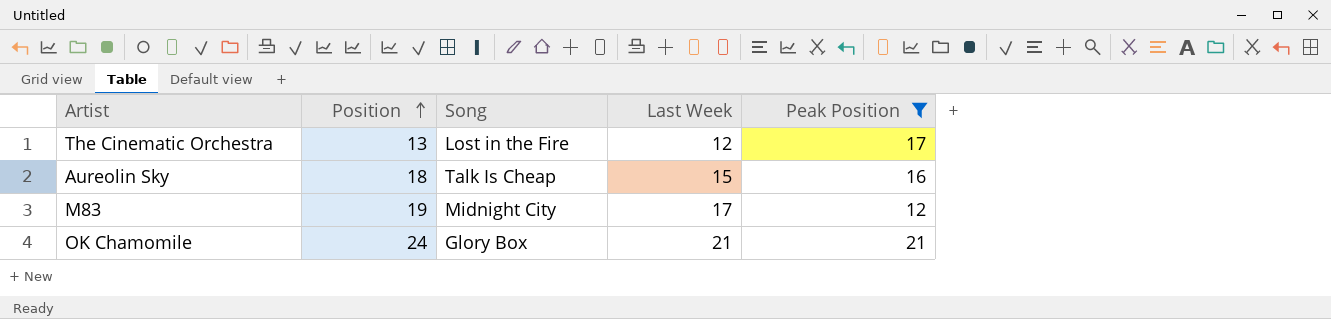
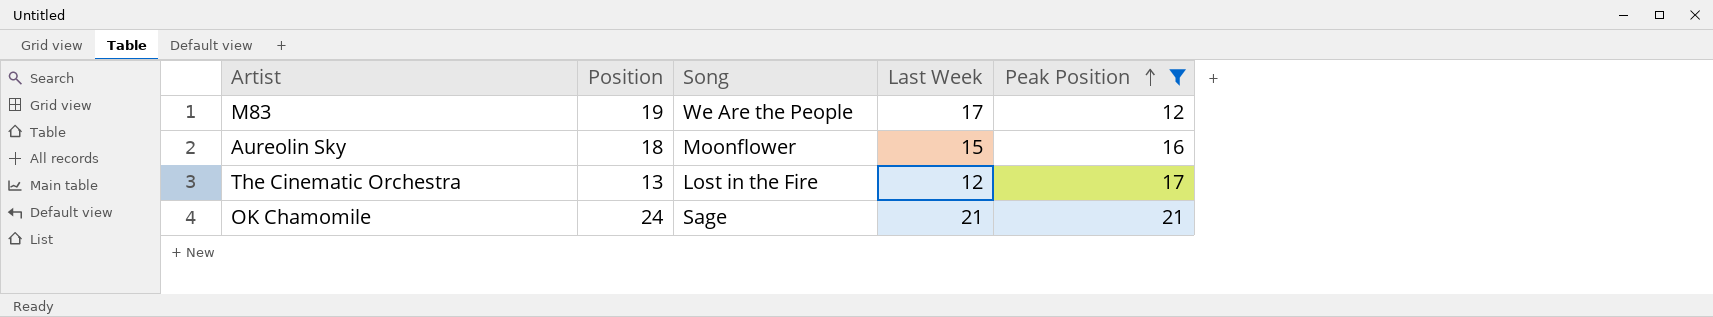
row order: Position ascending -> Peak Position ascending
M83 | Song: Midnight City -> We Are the People
Aureolin Sky | Song: Talk Is Cheap -> Moonflower
OK Chamomile | Song: Glory Box -> Sage

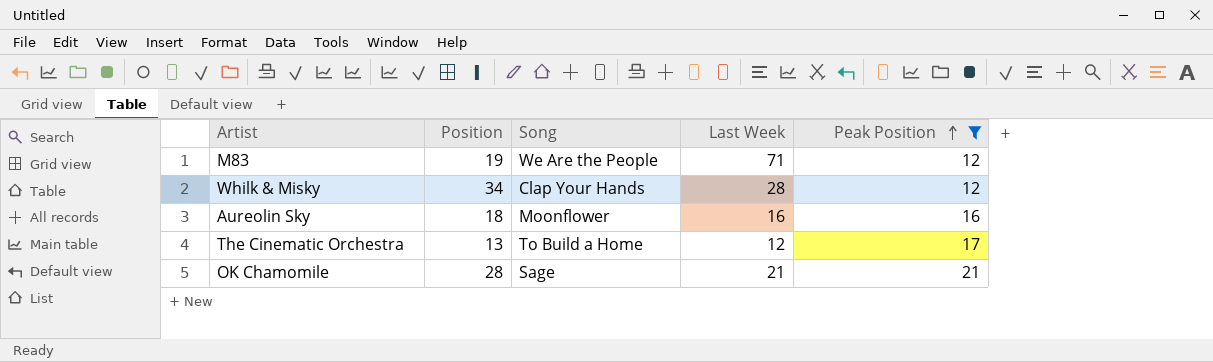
M83 | Last Week: 17 -> 71
row Whilk & Misky: none -> 34 | Clap Your Hands | 28 | 12
Aureolin Sky | Last Week: 15 -> 16
The Cinematic Orchestra | Song: Lost in the Fire -> To Build a Home
OK Chamomile | Position: 24 -> 28

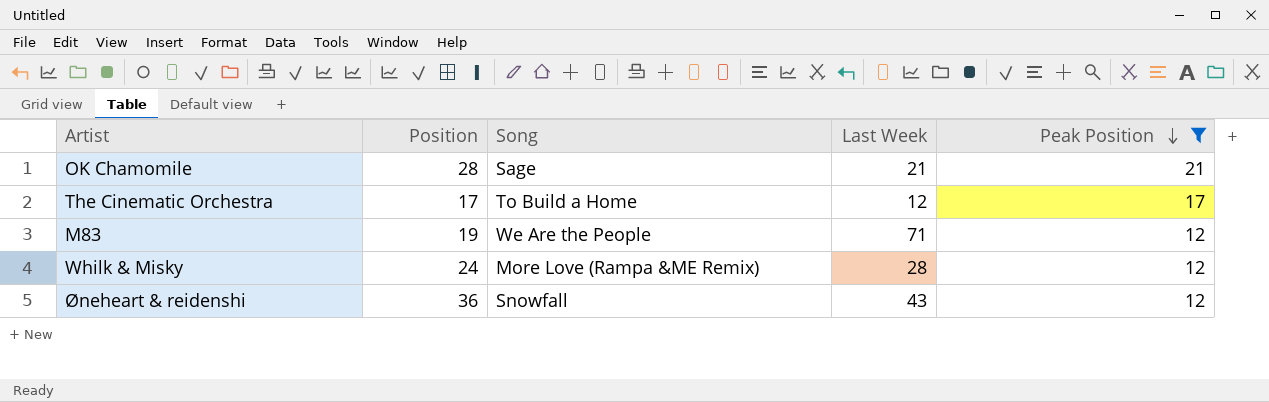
row order: Peak Position ascending -> Peak Position descending
row Aureolin Sky: 18 | Moonflower | 16 | 16 -> none
The Cinematic Orchestra | Position: 13 -> 17
Whilk & Misky | Position: 34 -> 24
Whilk & Misky | Song: Clap Your Hands -> More Love (Rampa &ME Remix)
row Øneheart & reidenshi: none -> 36 | Snowfall | 43 | 12

